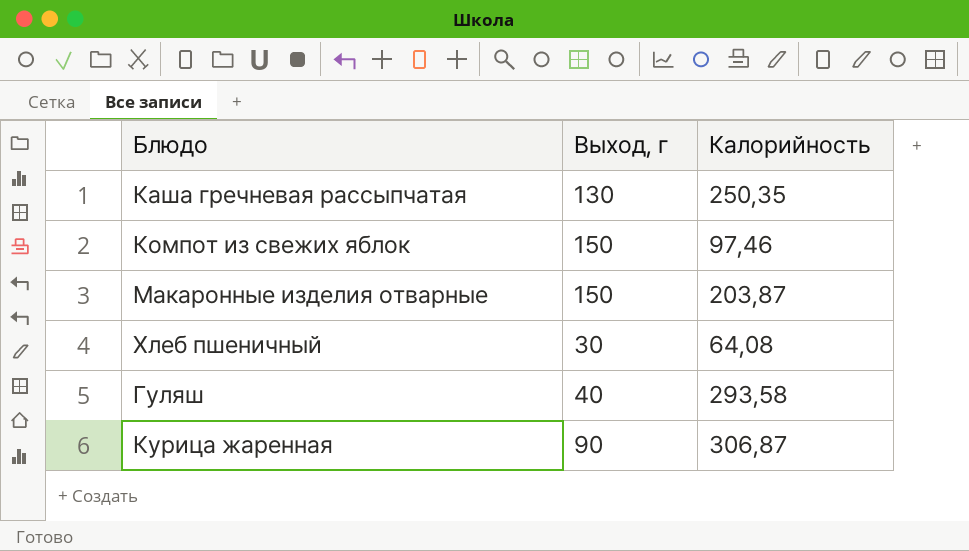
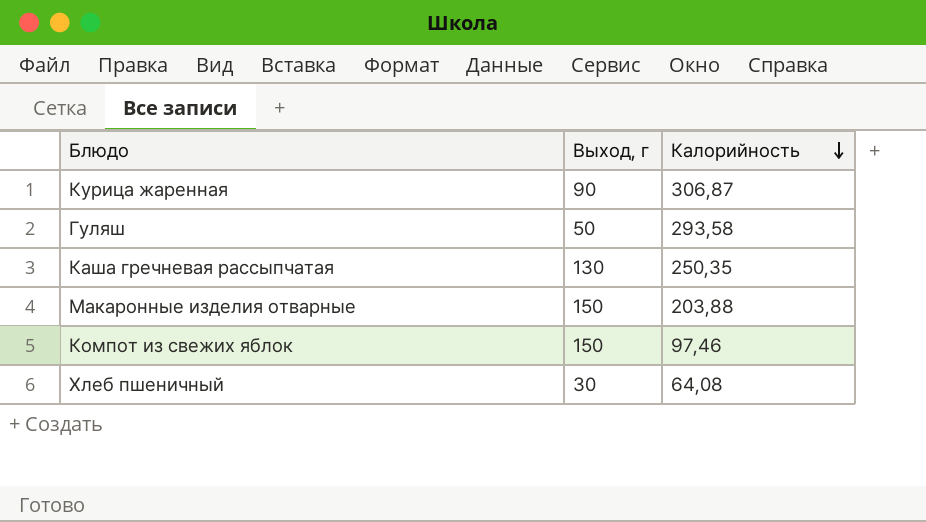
row order: none -> Калорийность descending
Гуляш | Выход, г: 40 -> 50
Макаронные изделия отварные | Калорийность: 203,87 -> 203,88

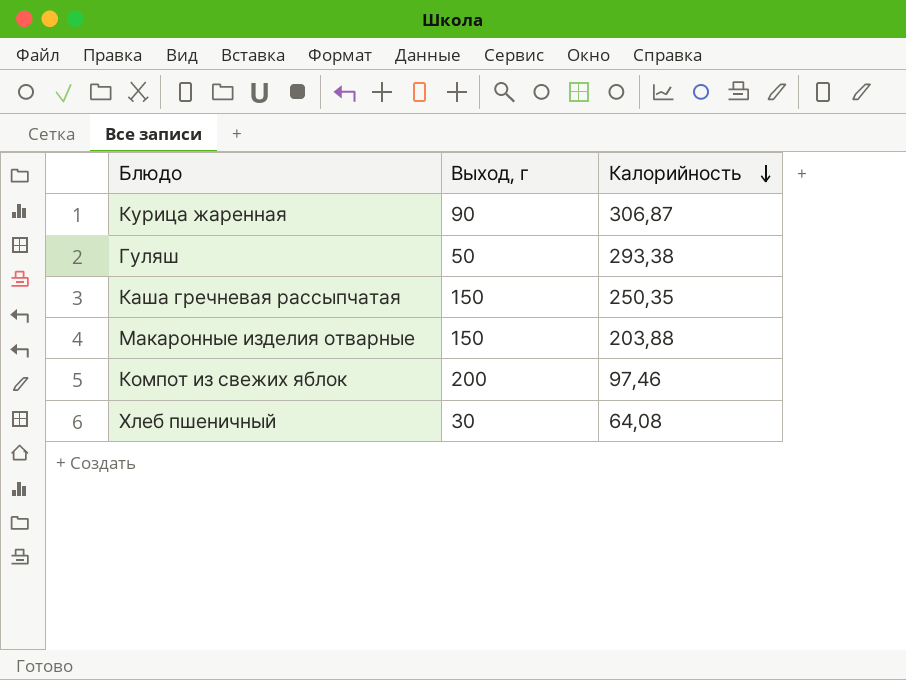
Гуляш | Калорийность: 293,58 -> 293,38
Каша гречневая рассыпчатая | Выход, г: 130 -> 150
Компот из свежих яблок | Выход, г: 150 -> 200

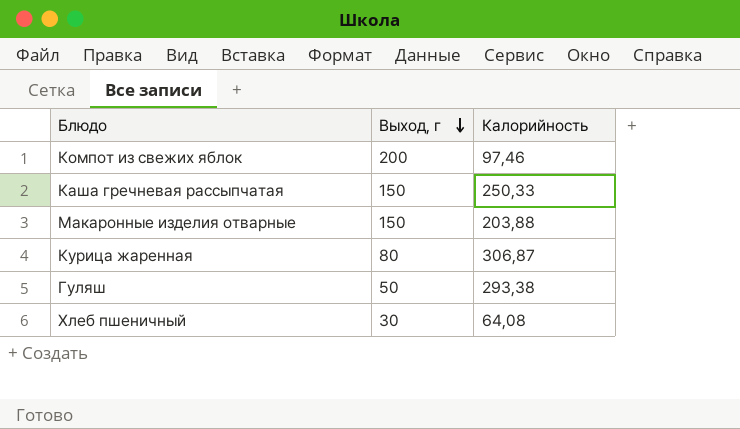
row order: Калорийность descending -> Выход, г descending
Каша гречневая рассыпчатая | Калорийность: 250,35 -> 250,33
Курица жаренная | Выход, г: 90 -> 80

